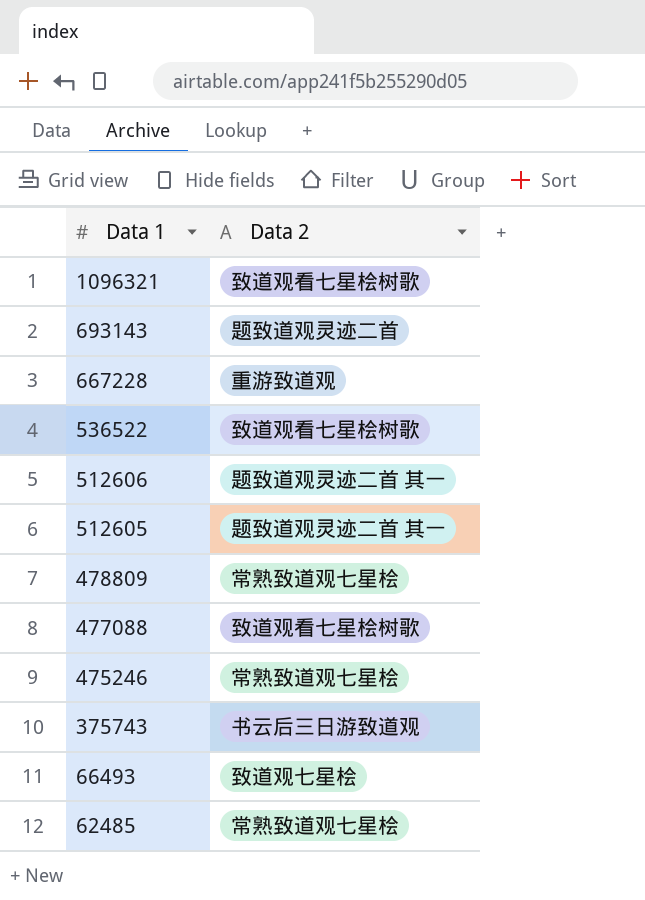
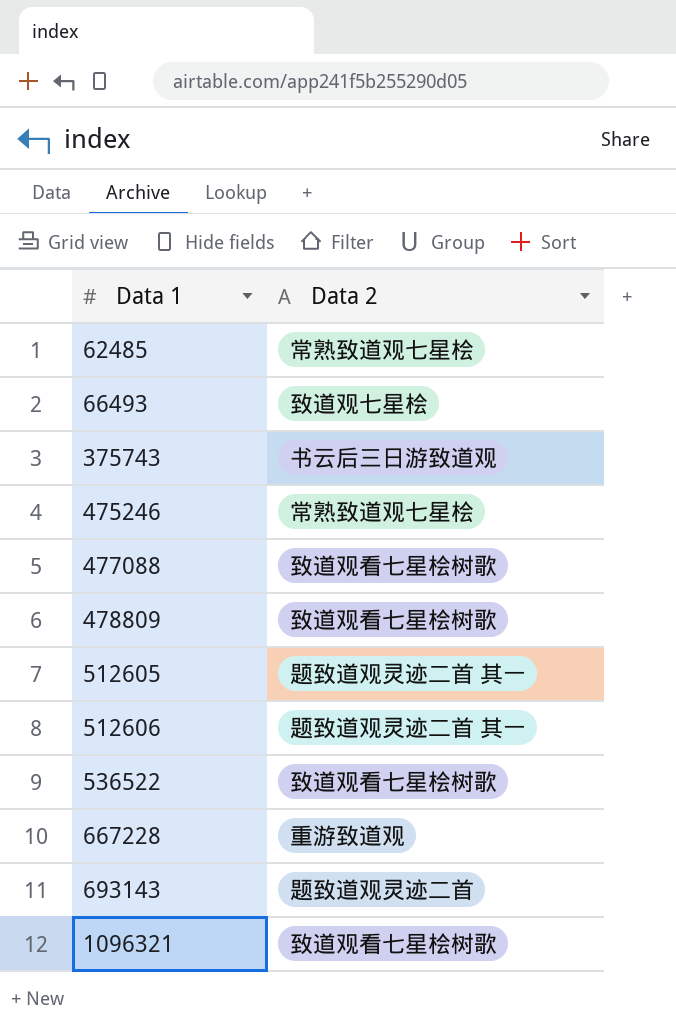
row order: Data 1 descending -> Data 1 ascending
478809 | Data 2: 常熟致道观七星桧 -> 致道观看七星桧树歌

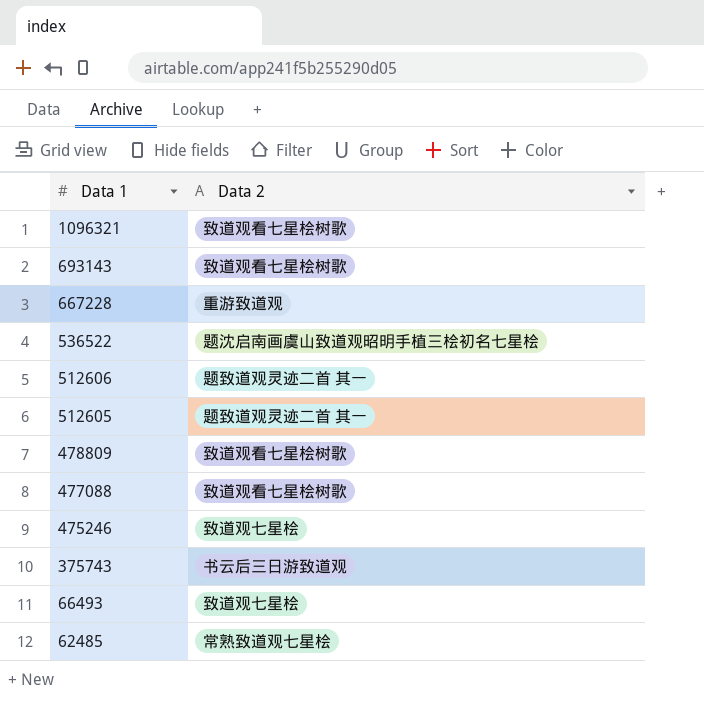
row order: Data 1 ascending -> Data 1 descending
693143 | Data 2: 题致道观灵迹二首 -> 致道观看七星桧树歌
536522 | Data 2: 致道观看七星桧树歌 -> 题沈启南画虞山致道观昭明手植三桧初名七星桧
475246 | Data 2: 常熟致道观七星桧 -> 致道观七星桧

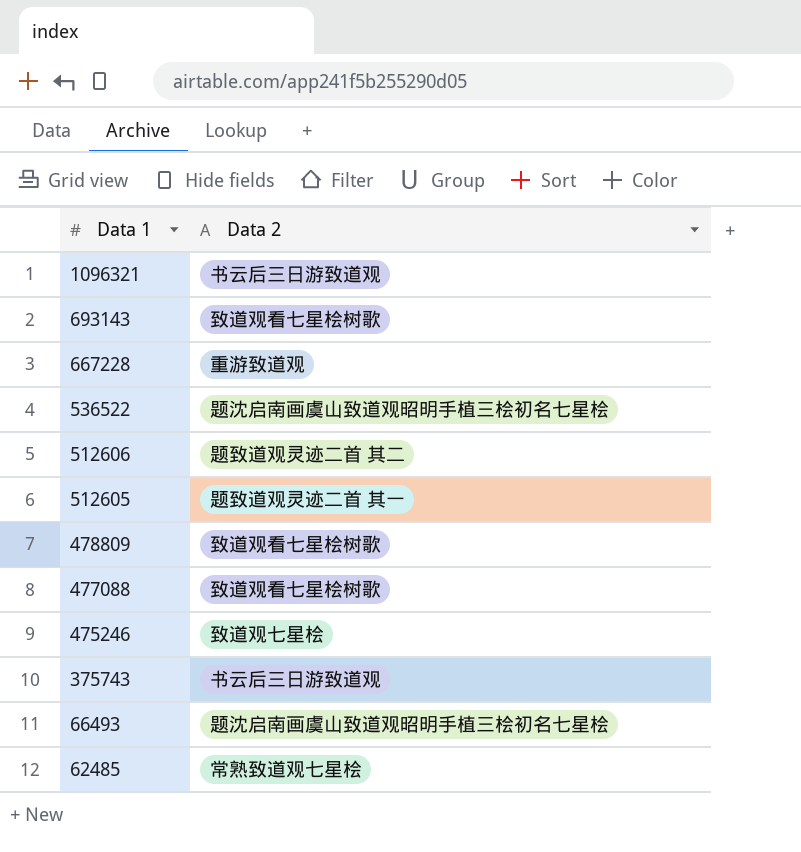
1096321 | Data 2: 致道观看七星桧树歌 -> 书云后三日游致道观
512606 | Data 2: 题致道观灵迹二首 其一 -> 题致道观灵迹二首 其二
66493 | Data 2: 致道观七星桧 -> 题沈启南画虞山致道观昭明手植三桧初名七星桧

